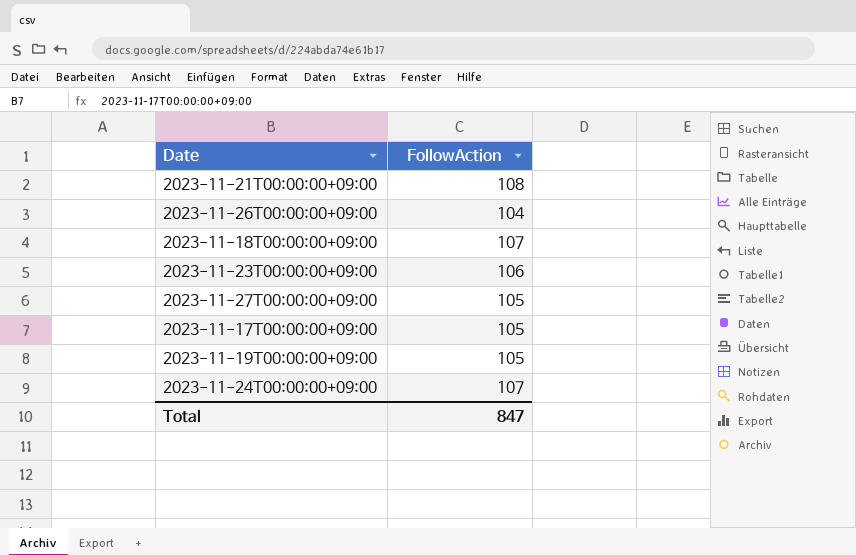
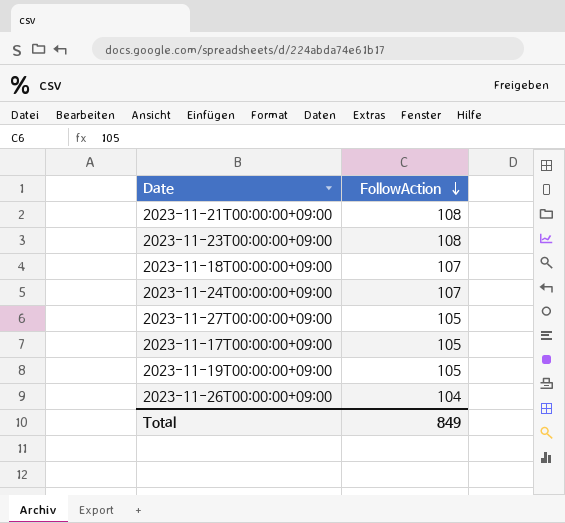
row order: none -> FollowAction descending
2023-11-23T00:00:00+09:00 | FollowAction: 106 -> 108
Total | FollowAction: 847 -> 849

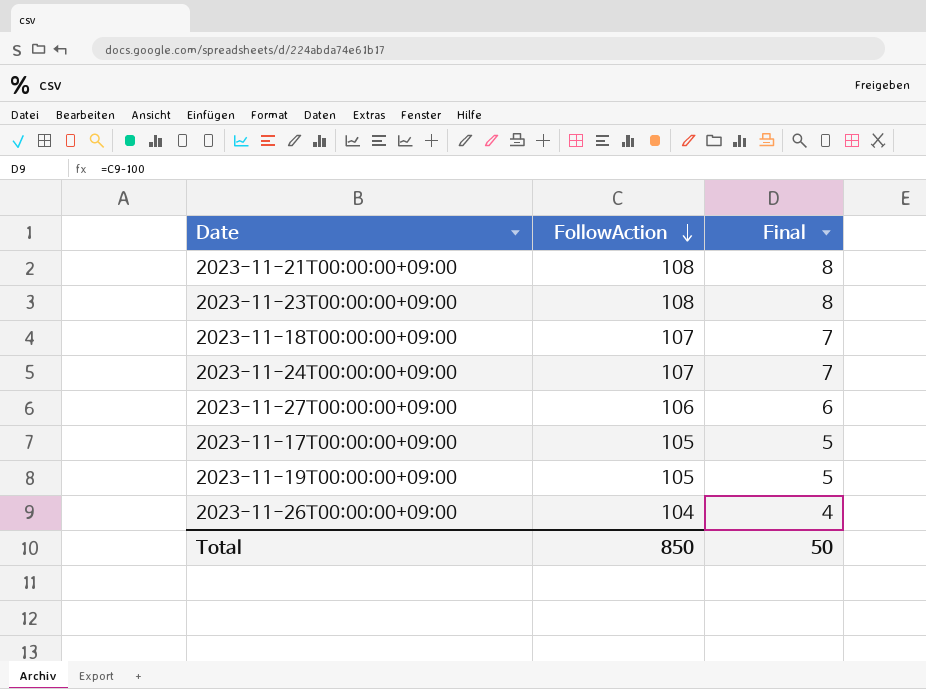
column Final | formula: none -> [FollowAction] - 100
2023-11-27T00:00:00+09:00 | FollowAction: 105 -> 106
Total | FollowAction: 849 -> 850

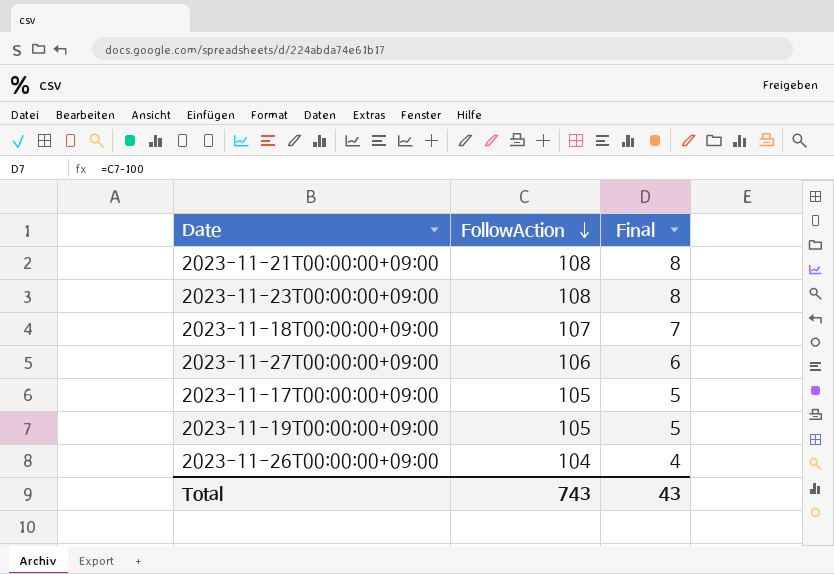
row 2023-11-24T00:00:00+09:00: 107 | 7 -> none
Total | FollowAction: 850 -> 743
Total | Final: 50 -> 43

